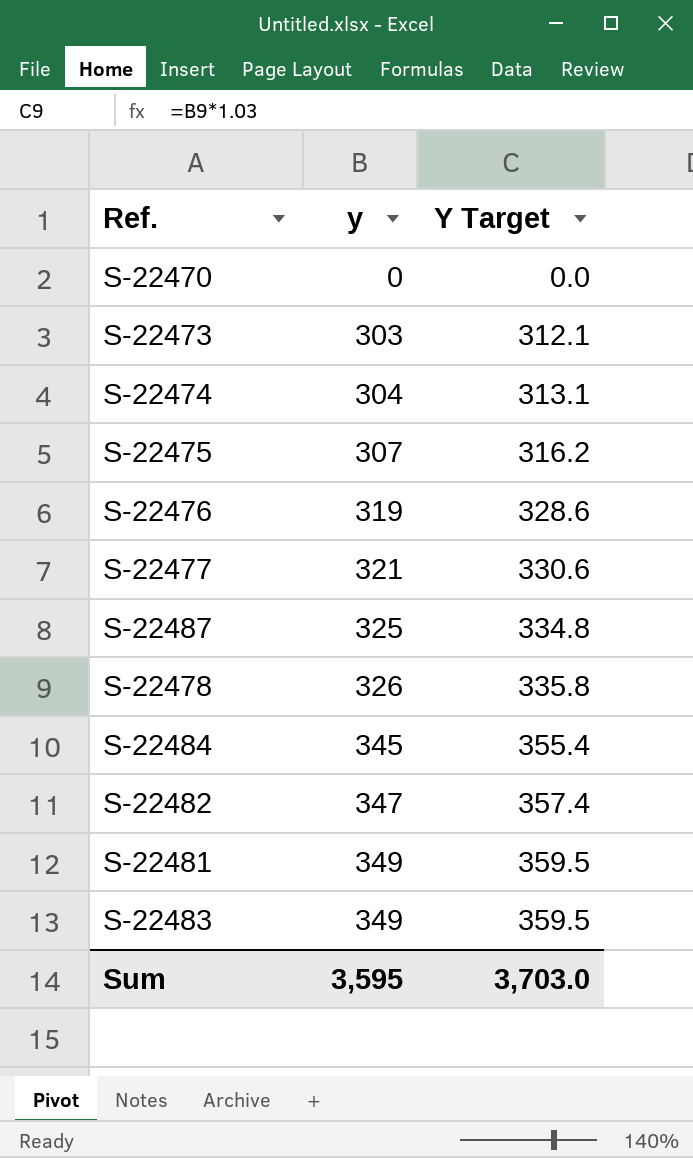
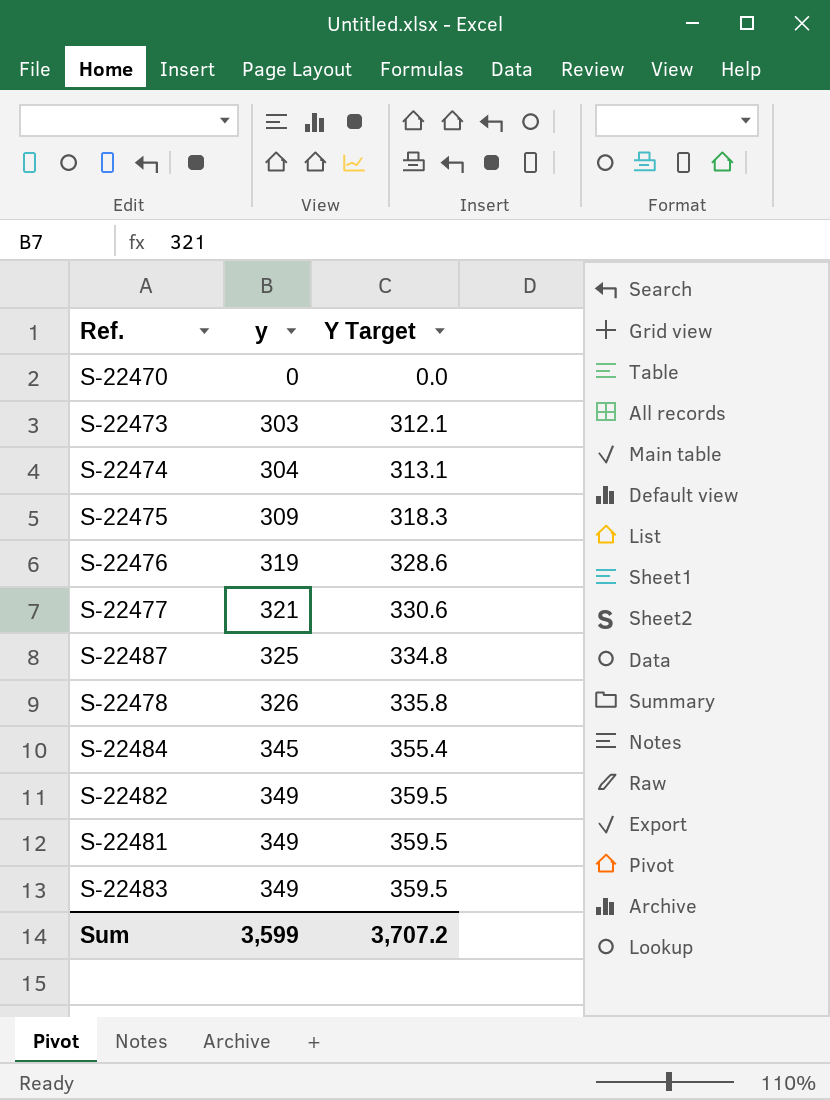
S-22475 | y: 307 -> 309
S-22475 | Y Target: 316.2 -> 318.3
S-22482 | y: 347 -> 349
S-22482 | Y Target: 357.4 -> 359.5
Sum | y: 3,595 -> 3,599
Sum | Y Target: 3,703.0 -> 3,707.2

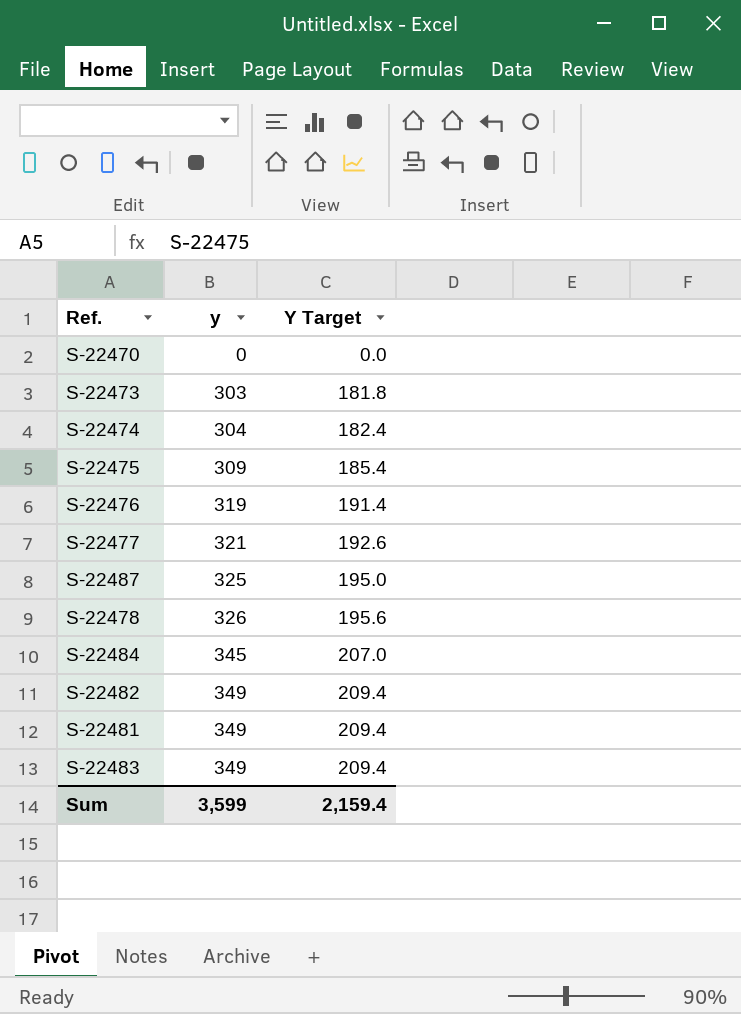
column Y Target | formula: [y] * 1.03 -> [y] * 0.6
Sum | Y Target: 3,707.2 -> 2,159.4

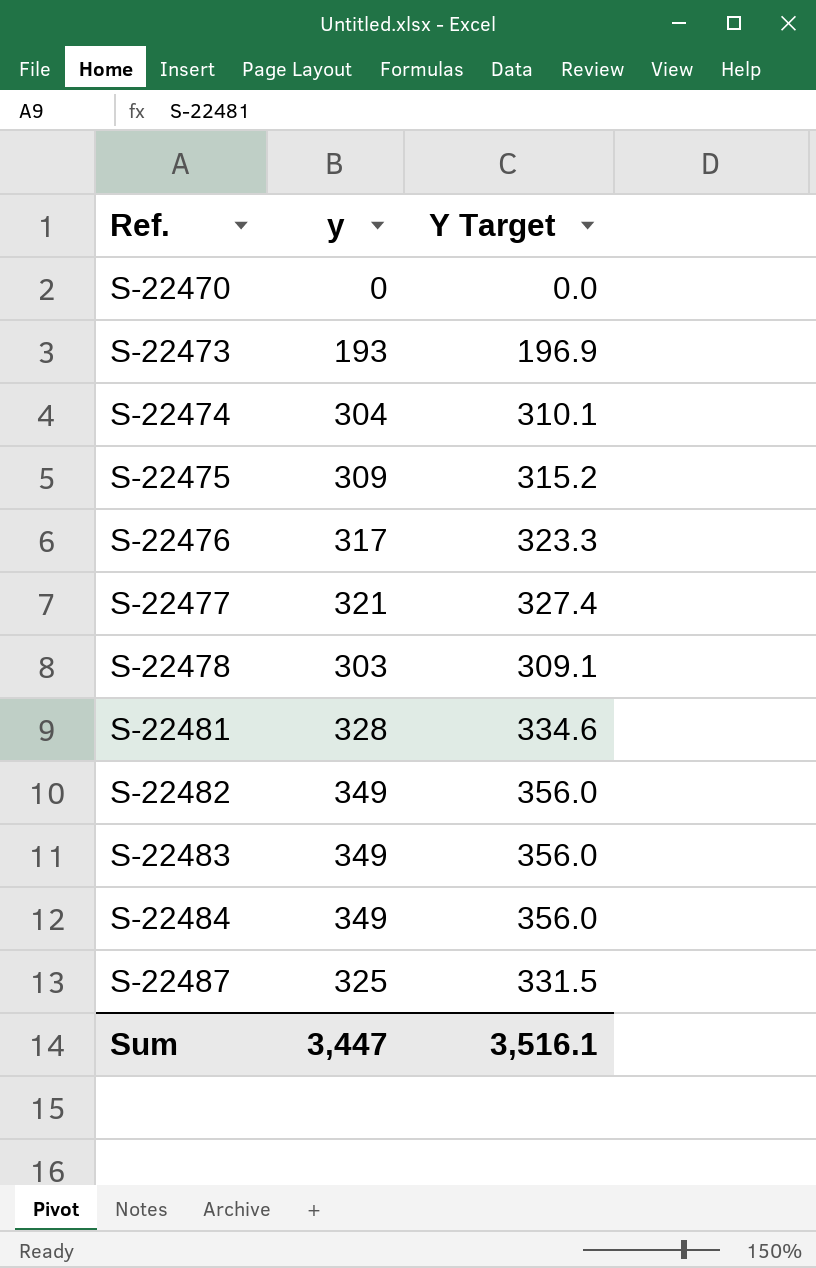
row order: y ascending -> Ref. ascending
column Y Target | formula: [y] * 0.6 -> [y] * 1.02
S-22473 | y: 303 -> 193
S-22476 | y: 319 -> 317
S-22478 | y: 326 -> 303
S-22481 | y: 349 -> 328
S-22484 | y: 345 -> 349
Sum | y: 3,599 -> 3,447
Sum | Y Target: 2,159.4 -> 3,516.1

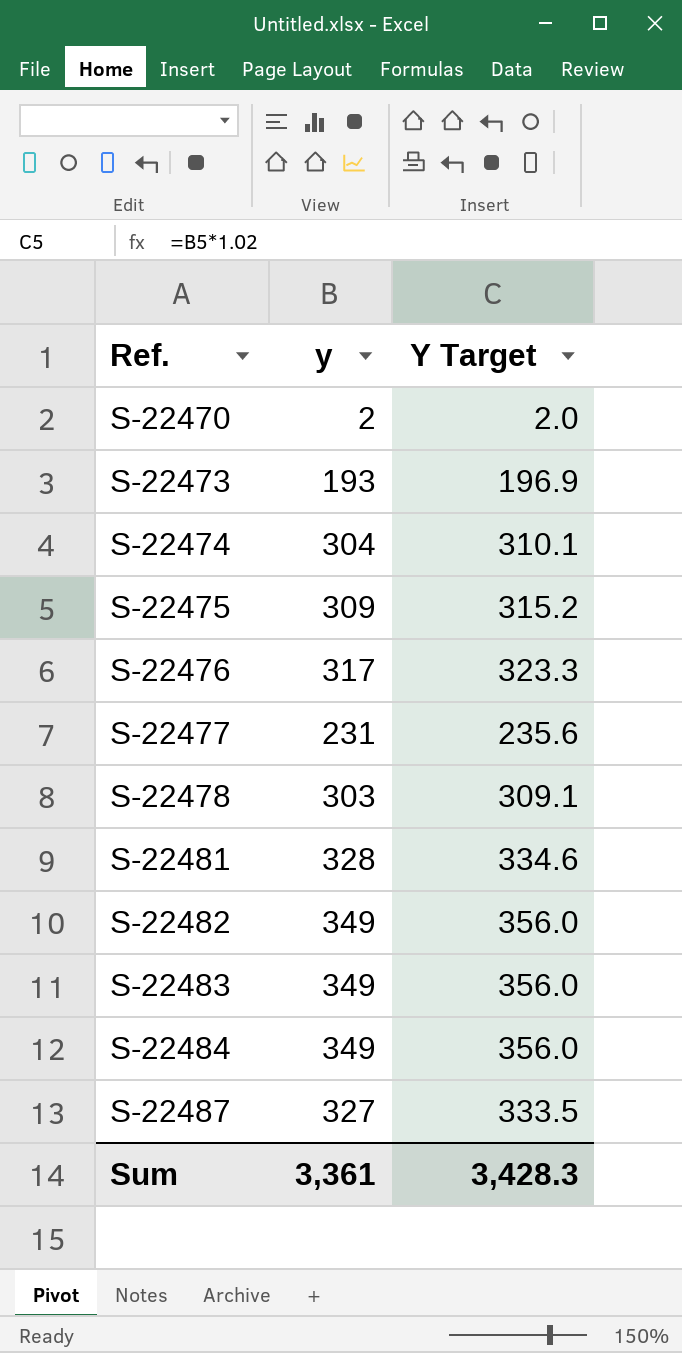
S-22470 | y: 0 -> 2
S-22470 | Y Target: 0.0 -> 2.0
S-22477 | y: 321 -> 231
S-22477 | Y Target: 327.4 -> 235.6
S-22487 | y: 325 -> 327
S-22487 | Y Target: 331.5 -> 333.5
Sum | y: 3,447 -> 3,361
Sum | Y Target: 3,516.1 -> 3,428.3

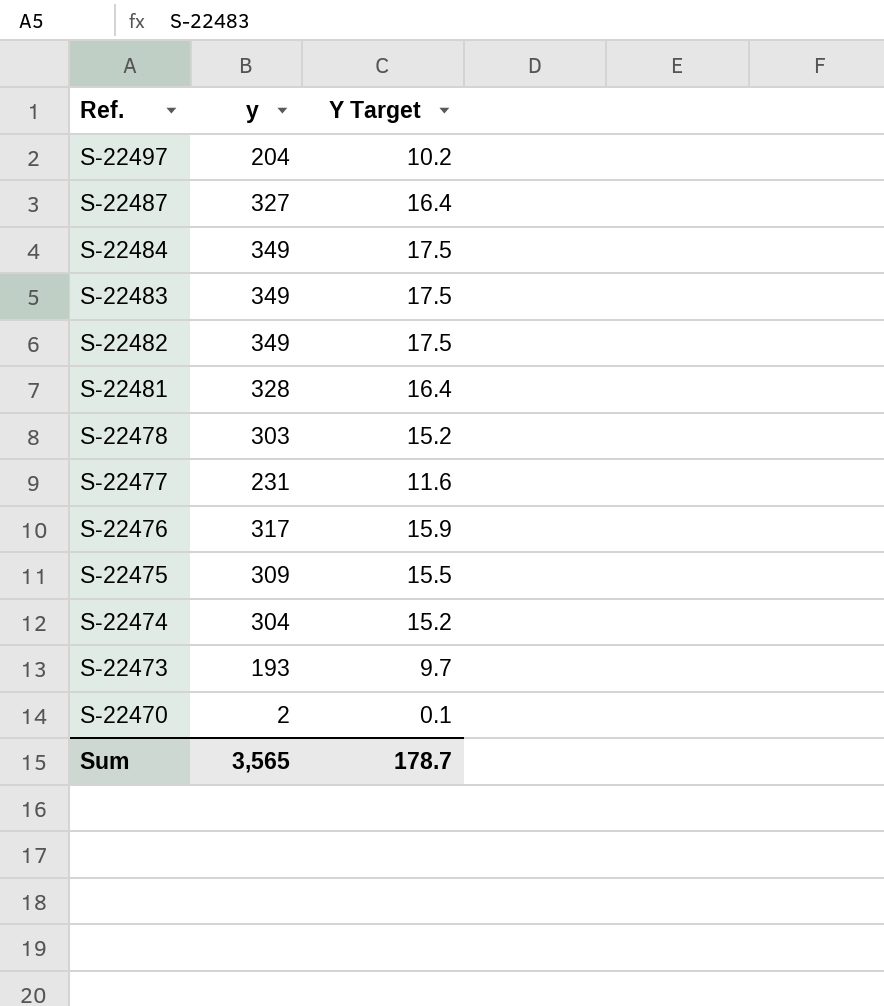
row order: Ref. ascending -> Ref. descending
column Y Target | formula: [y] * 1.02 -> [y] * 0.05
row S-22497: none -> 204 | 10.2
Sum | y: 3,361 -> 3,565
Sum | Y Target: 3,428.3 -> 178.7

